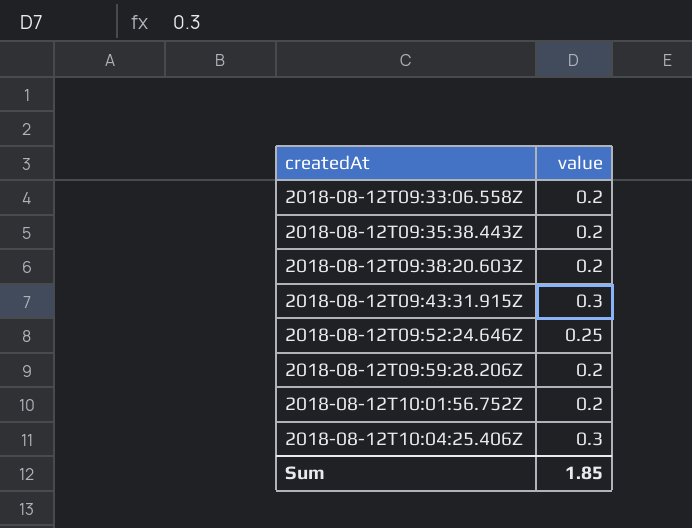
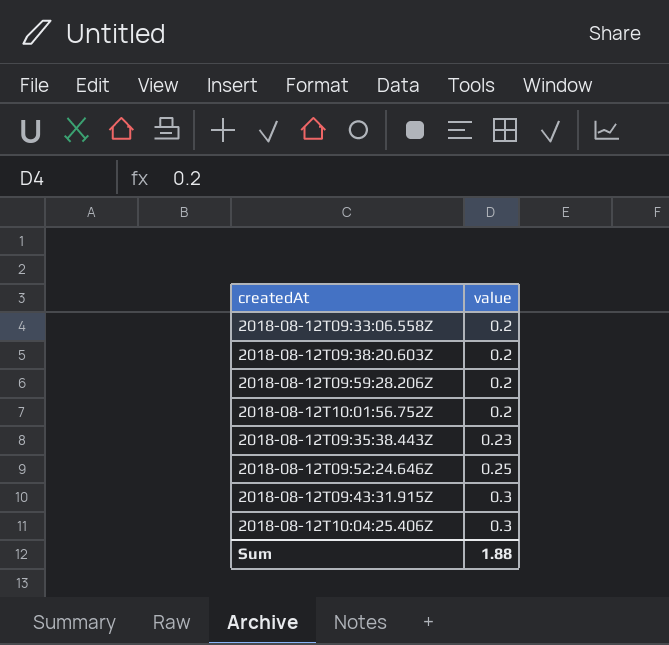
row order: createdAt ascending -> value ascending
2018-08-12T09:35:38.443Z | value: 0.2 -> 0.23
Sum | value: 1.85 -> 1.88

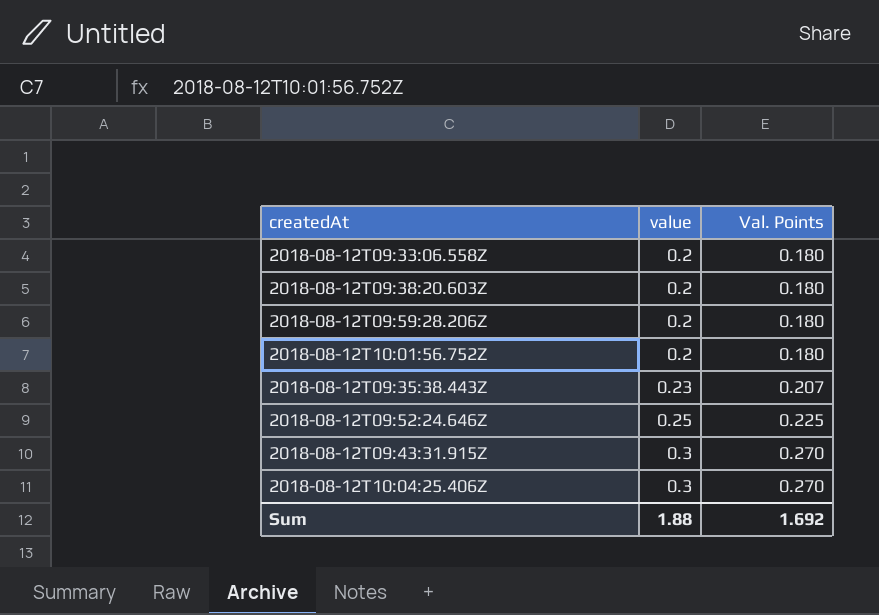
column Val. Points | formula: none -> [value] * 0.9

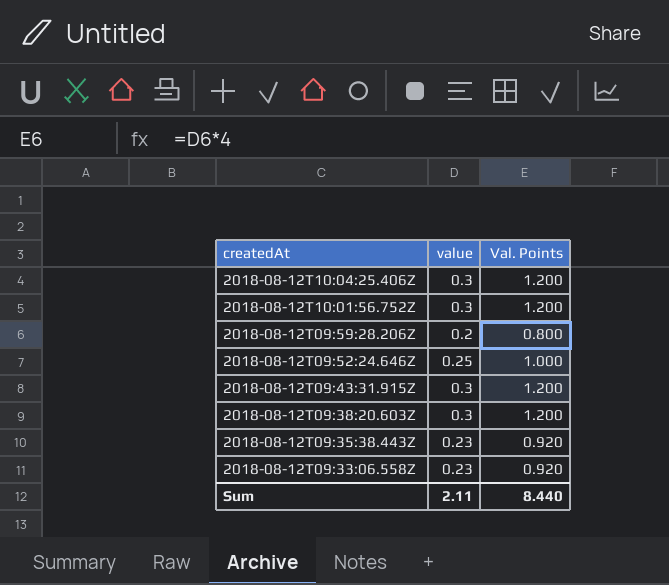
row order: value ascending -> createdAt descending
column Val. Points | formula: [value] * 0.9 -> [value] * 4
2018-08-12T10:01:56.752Z | value: 0.2 -> 0.3
2018-08-12T09:38:20.603Z | value: 0.2 -> 0.3
2018-08-12T09:33:06.558Z | value: 0.2 -> 0.23
Sum | value: 1.88 -> 2.11
Sum | Val. Points: 1.692 -> 8.440

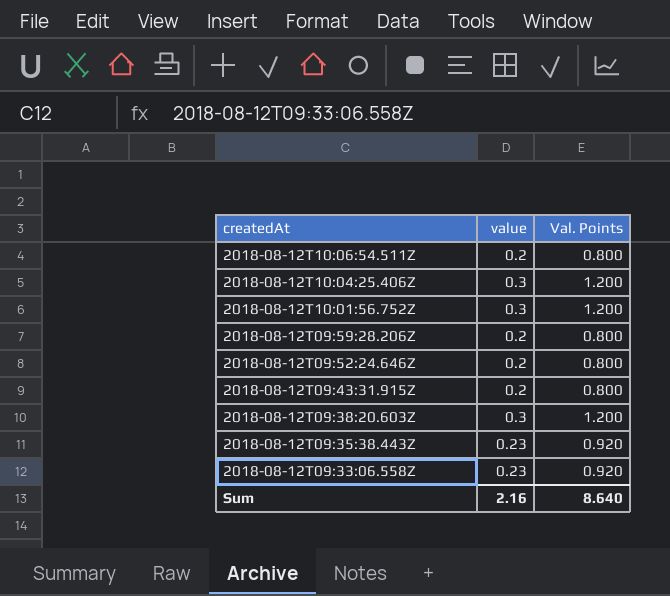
row 2018-08-12T10:06:54.511Z: none -> 0.2 | 0.800
2018-08-12T09:52:24.646Z | value: 0.25 -> 0.2
2018-08-12T09:52:24.646Z | Val. Points: 1.000 -> 0.800
2018-08-12T09:43:31.915Z | value: 0.3 -> 0.2
2018-08-12T09:43:31.915Z | Val. Points: 1.200 -> 0.800
Sum | value: 2.11 -> 2.16
Sum | Val. Points: 8.440 -> 8.640

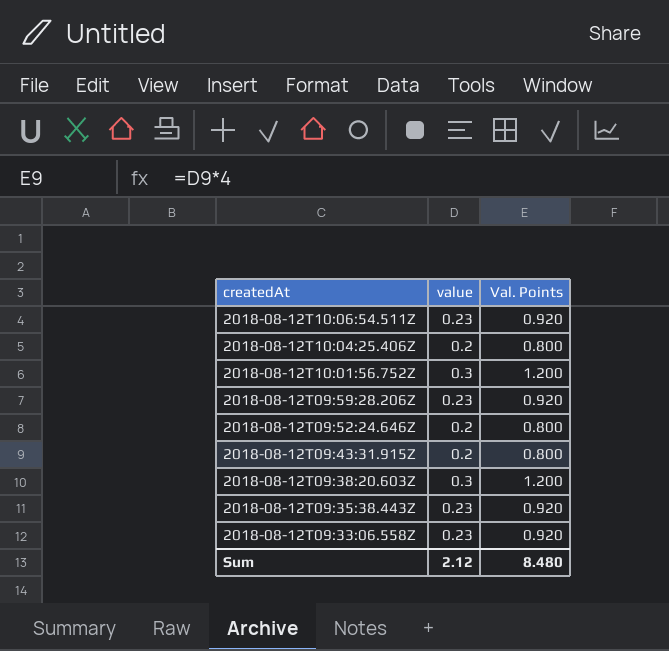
2018-08-12T10:06:54.511Z | value: 0.2 -> 0.23
2018-08-12T10:06:54.511Z | Val. Points: 0.800 -> 0.920
2018-08-12T10:04:25.406Z | value: 0.3 -> 0.2
2018-08-12T10:04:25.406Z | Val. Points: 1.200 -> 0.800
2018-08-12T09:59:28.206Z | value: 0.2 -> 0.23
2018-08-12T09:59:28.206Z | Val. Points: 0.800 -> 0.920
Sum | value: 2.16 -> 2.12
Sum | Val. Points: 8.640 -> 8.480

